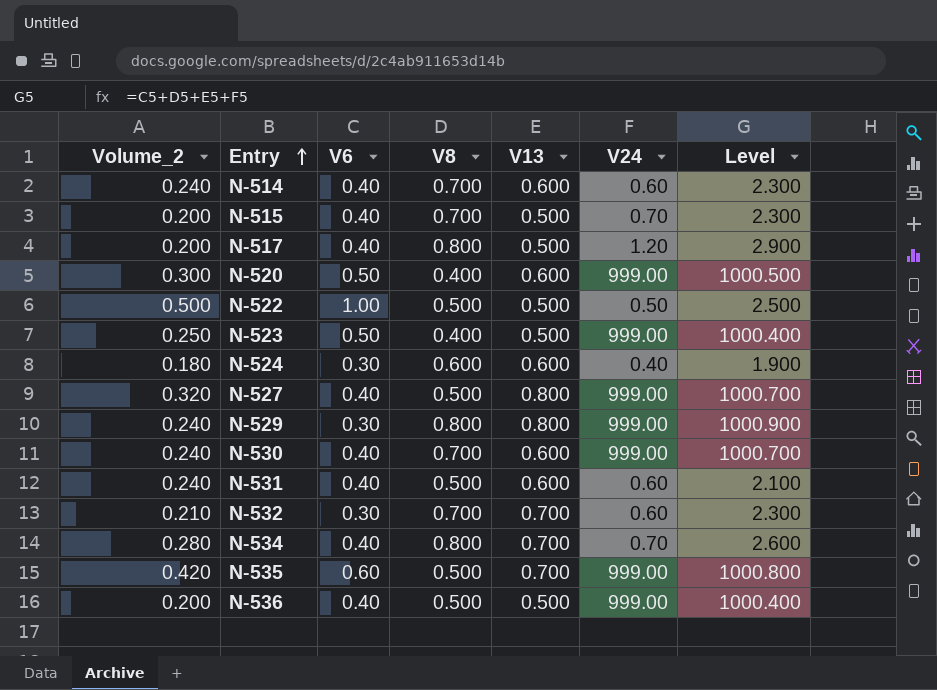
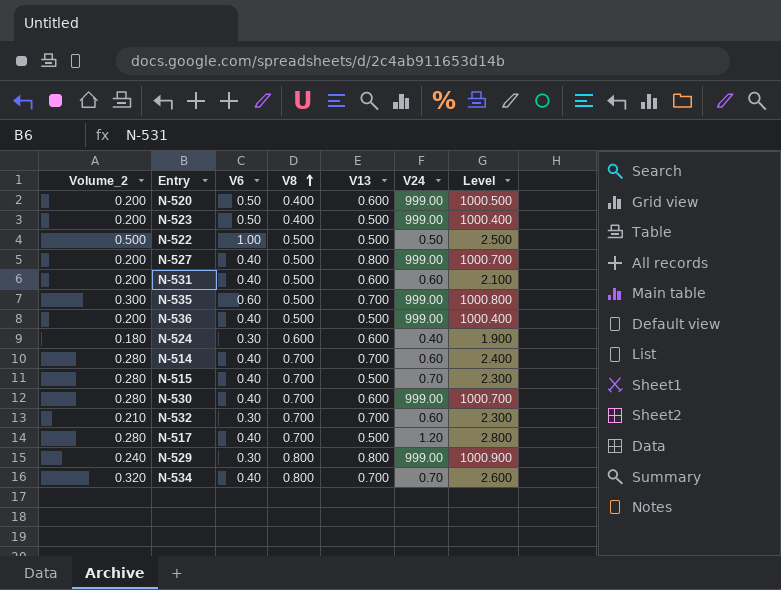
row order: Entry ascending -> V8 ascending
column Volume_2 | formula: [V6] * [V13] -> [V6] * [V8]
N-514 | V13: 0.600 -> 0.700
N-514 | Level: 2.300 -> 2.400
N-517 | V8: 0.800 -> 0.700
N-517 | Level: 2.900 -> 2.800

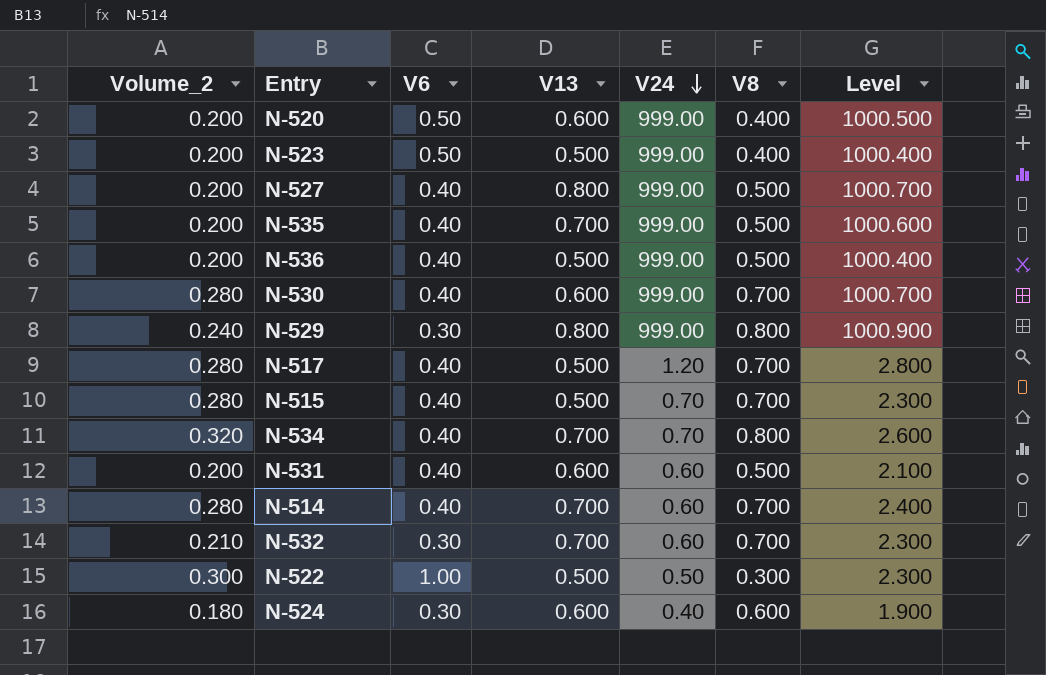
row order: V8 ascending -> V24 descending
column V8 | position: 4 -> 6
N-535 | Volume_2: 0.300 -> 0.200
N-535 | V6: 0.60 -> 0.40
N-535 | Level: 1000.800 -> 1000.600
N-522 | Volume_2: 0.500 -> 0.300
N-522 | V8: 0.500 -> 0.300
N-522 | Level: 2.500 -> 2.300

